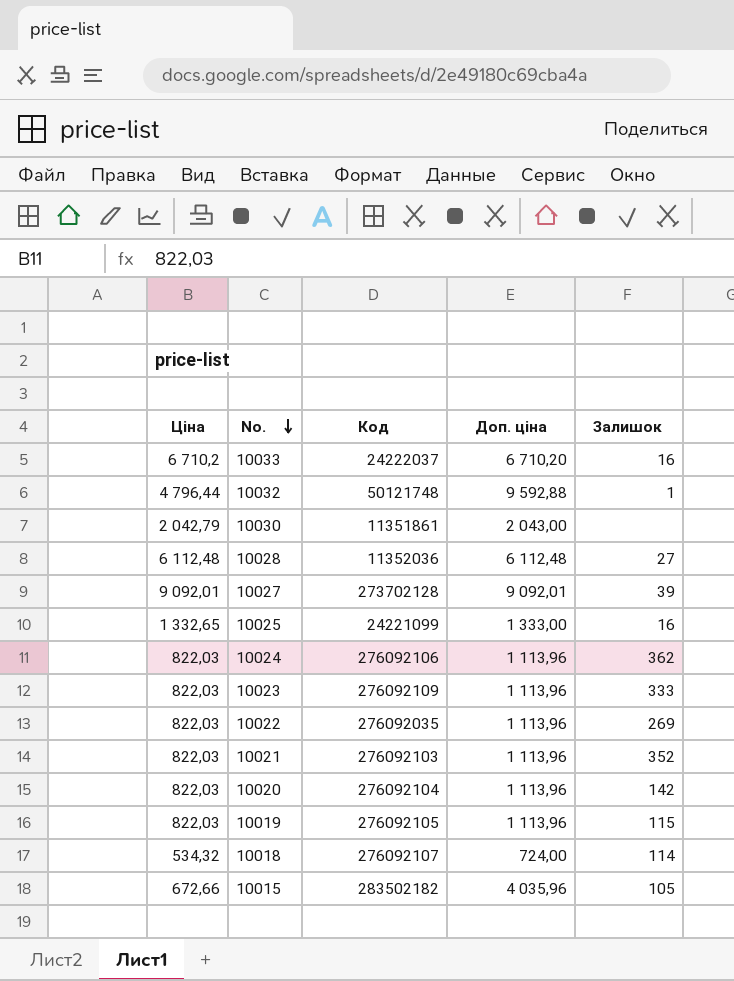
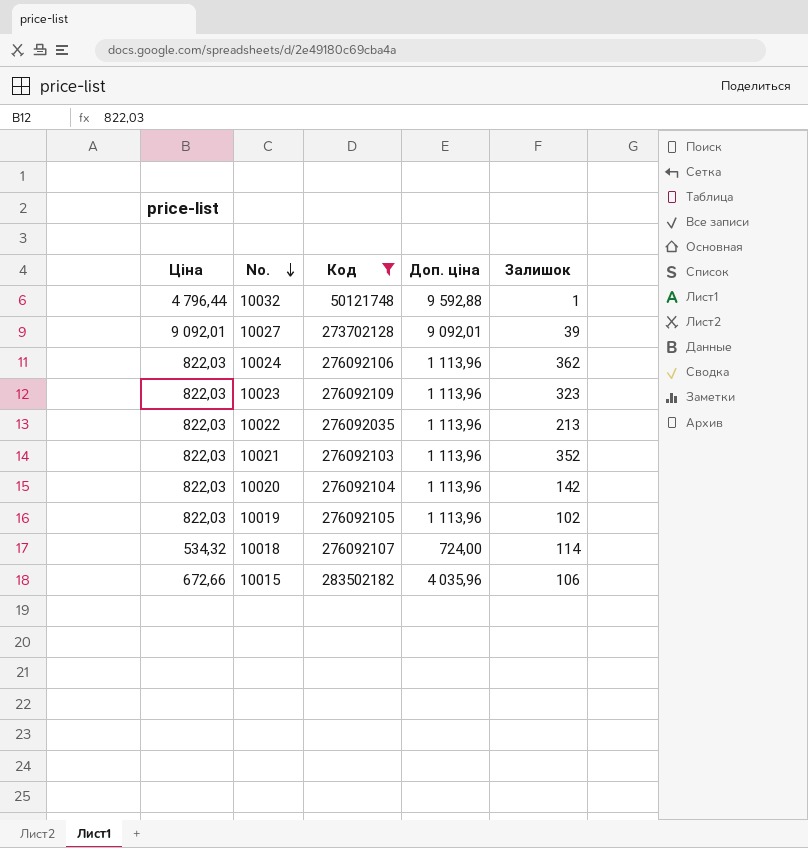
filter: none -> Код >= 50121748
10023 | Залишок: 333 -> 323
10022 | Залишок: 269 -> 213
10019 | Залишок: 115 -> 102
10015 | Залишок: 105 -> 106

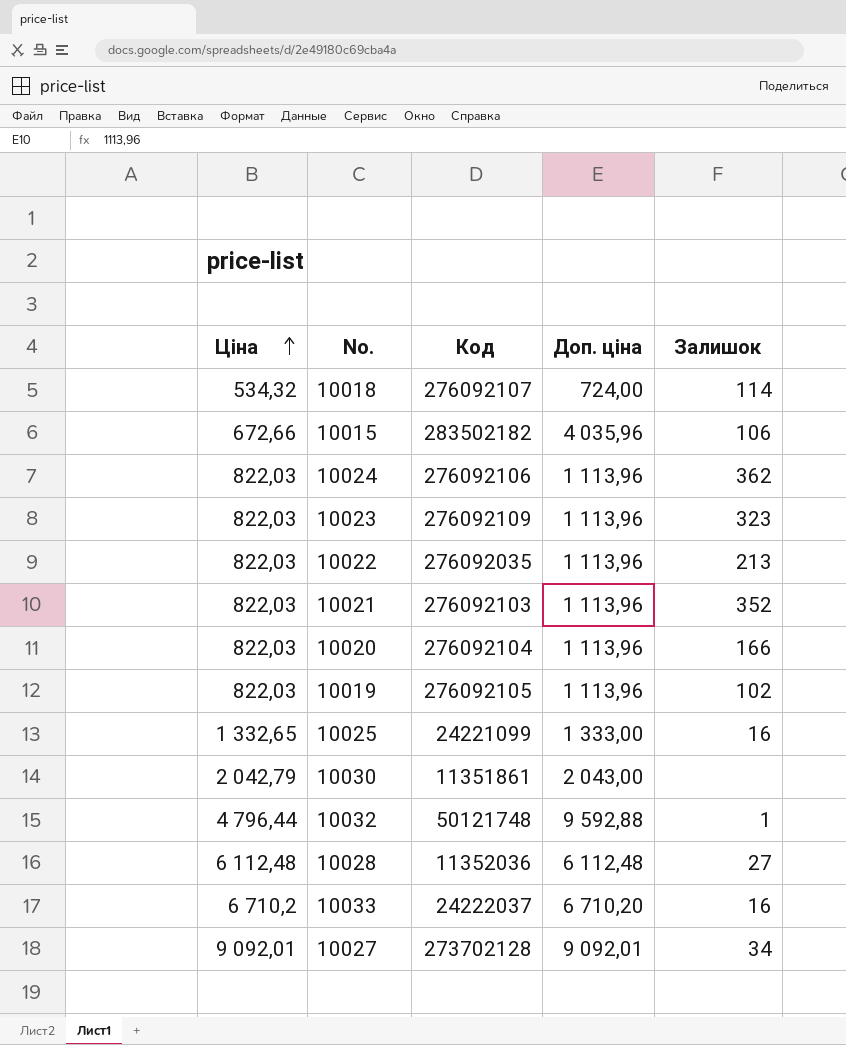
filter: Код >= 50121748 -> none
row order: No. descending -> Ціна ascending
10020 | Залишок: 142 -> 166
10027 | Залишок: 39 -> 34

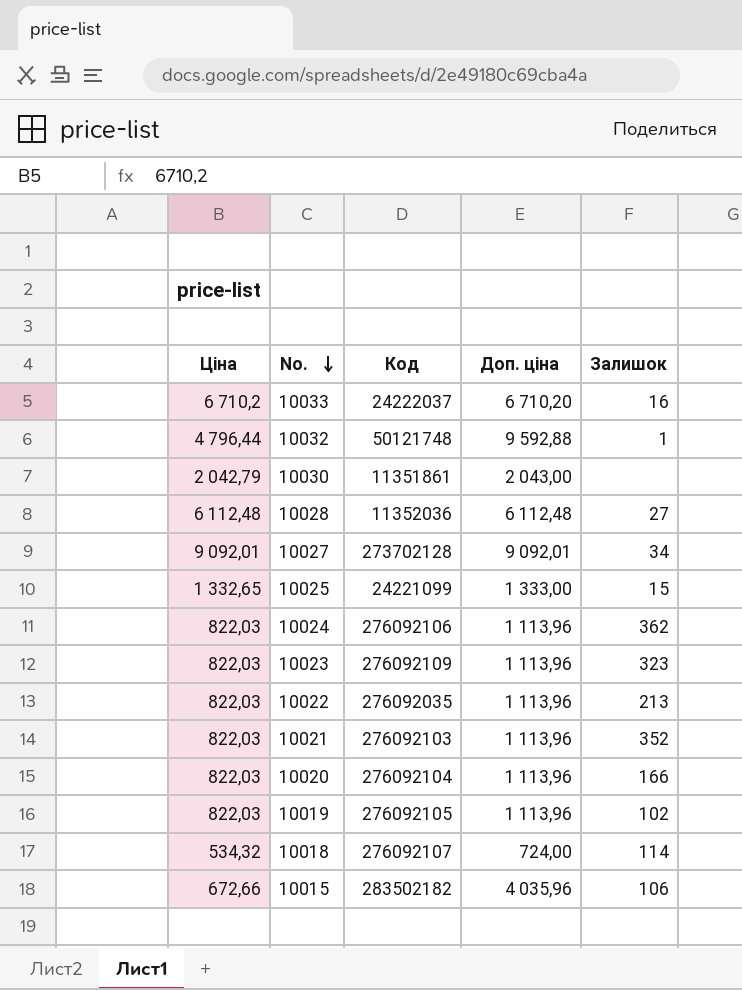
row order: Ціна ascending -> No. descending
10025 | Залишок: 16 -> 15

